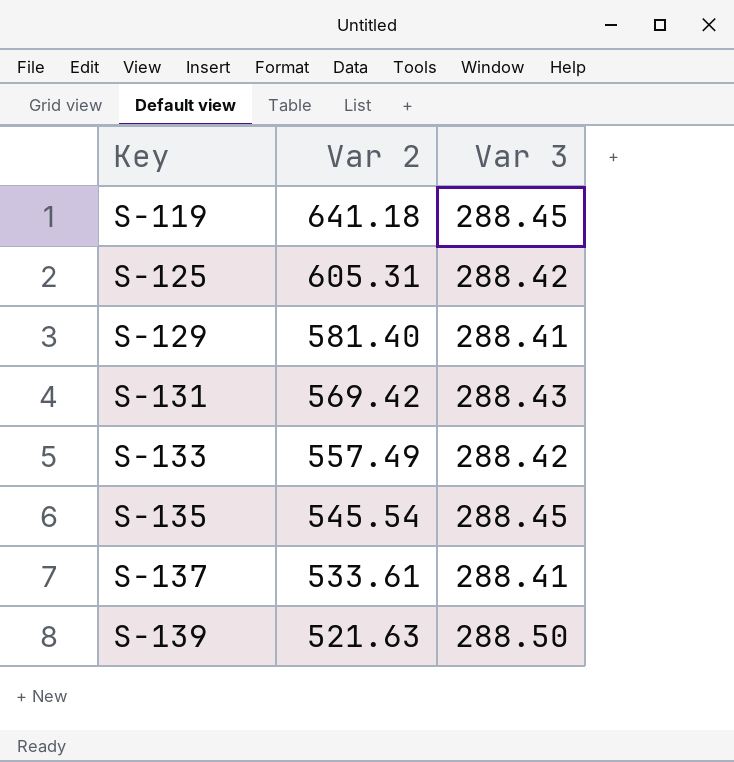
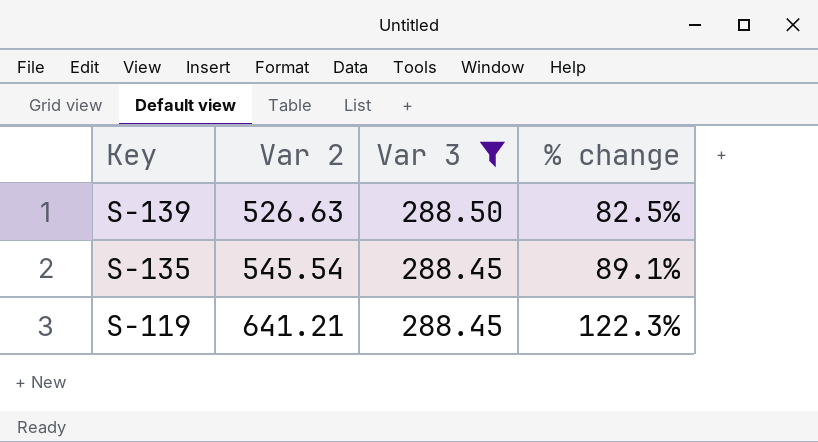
filter: none -> Var 3 >= 288.45
row order: Key ascending -> Key descending
column % change | formula: none -> ([Var 2] - [Var 3]) / [Var 3]
S-139 | Var 2: 521.63 -> 526.63
S-119 | Var 2: 641.18 -> 641.21

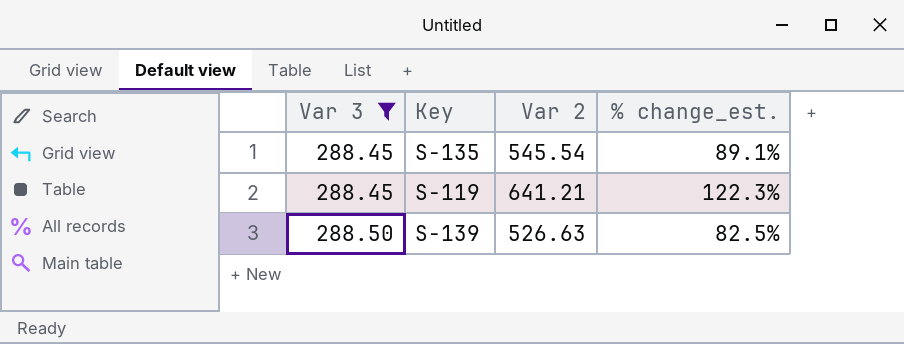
row order: Key descending -> Var 3 ascending
column Var 3 | position: 3 -> 1
column name: % change -> % change_est.

